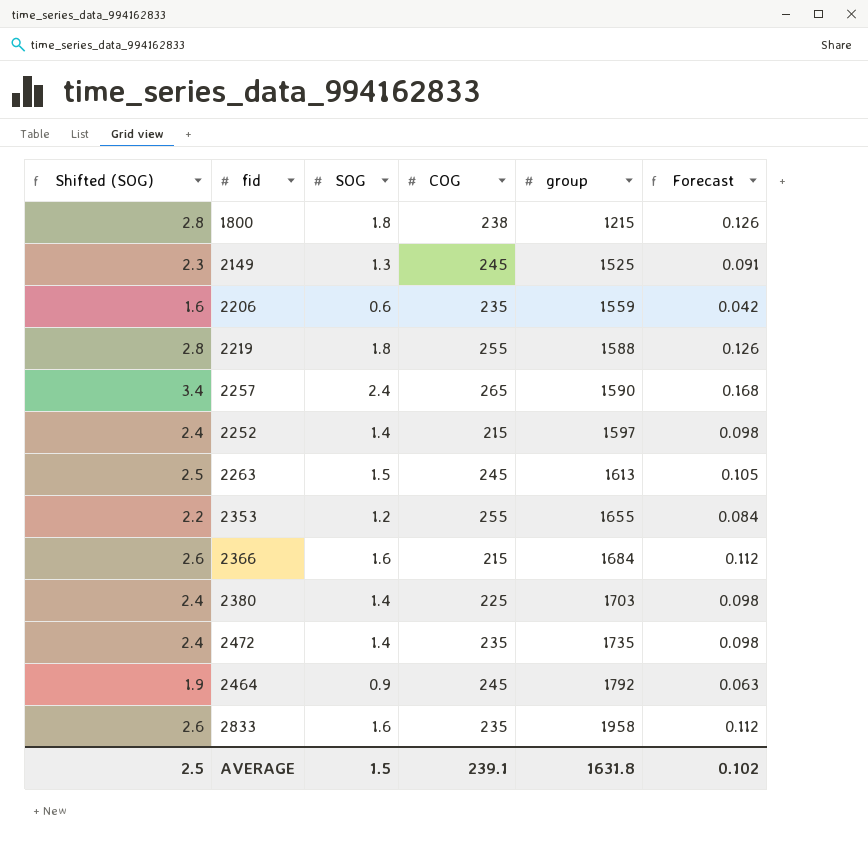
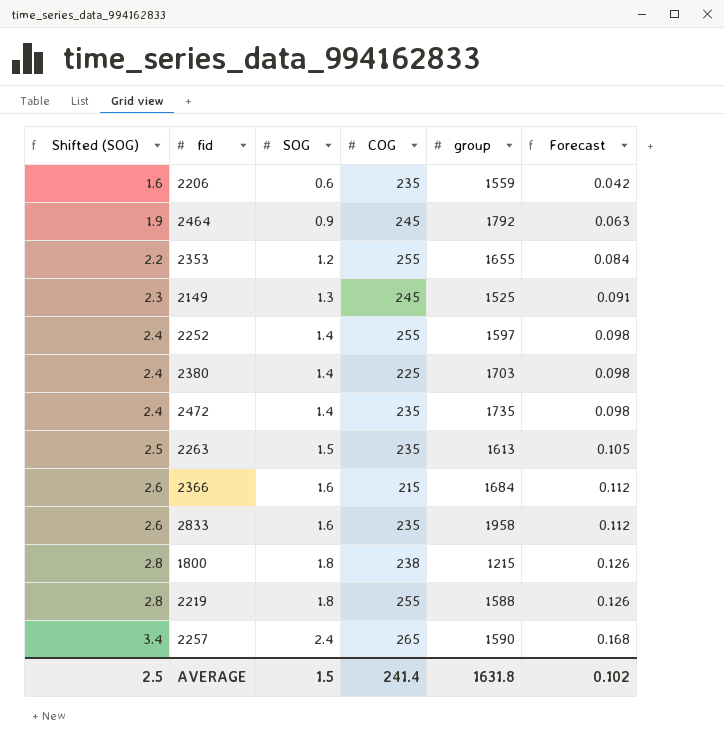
row order: group ascending -> Shifted (SOG) ascending
2252 | COG: 215 -> 255
2263 | COG: 245 -> 235
AVERAGE | COG: 239.1 -> 241.4

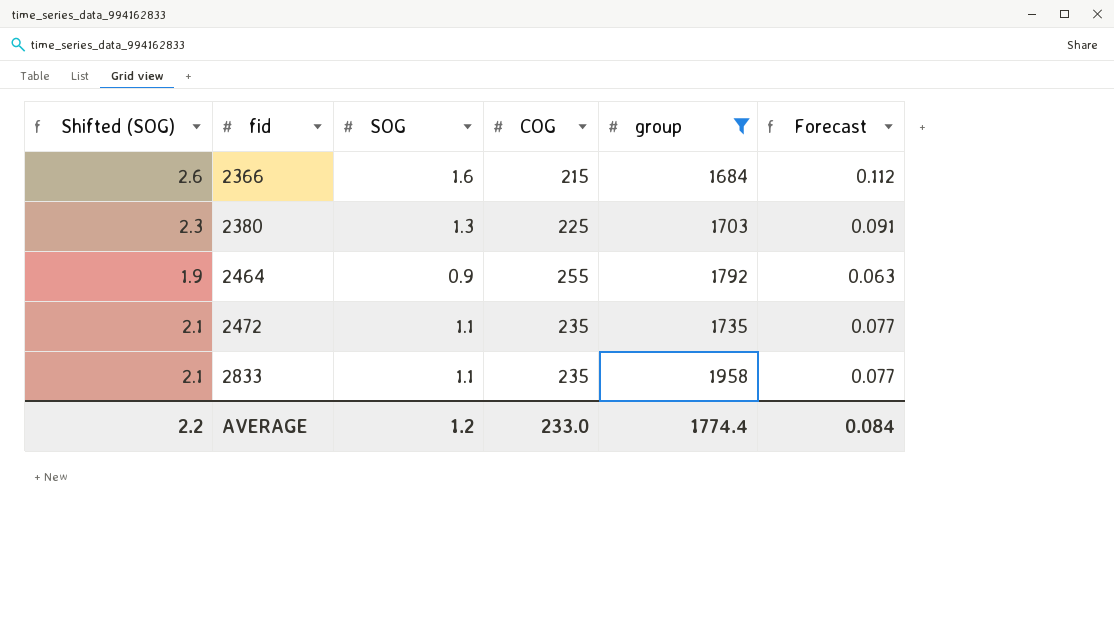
filter: none -> group >= 1684
row order: Shifted (SOG) ascending -> fid ascending
2380 | Shifted (SOG): 2.4 -> 2.3
2380 | SOG: 1.4 -> 1.3
2380 | Forecast: 0.098 -> 0.091
2464 | COG: 245 -> 255
2472 | Shifted (SOG): 2.4 -> 2.1
2472 | SOG: 1.4 -> 1.1
2472 | Forecast: 0.098 -> 0.077
2833 | Shifted (SOG): 2.6 -> 2.1
2833 | SOG: 1.6 -> 1.1
2833 | Forecast: 0.112 -> 0.077
AVERAGE | Shifted (SOG): 2.5 -> 2.2
AVERAGE | SOG: 1.5 -> 1.2
AVERAGE | COG: 241.4 -> 233.0
AVERAGE | group: 1631.8 -> 1774.4
AVERAGE | Forecast: 0.102 -> 0.084

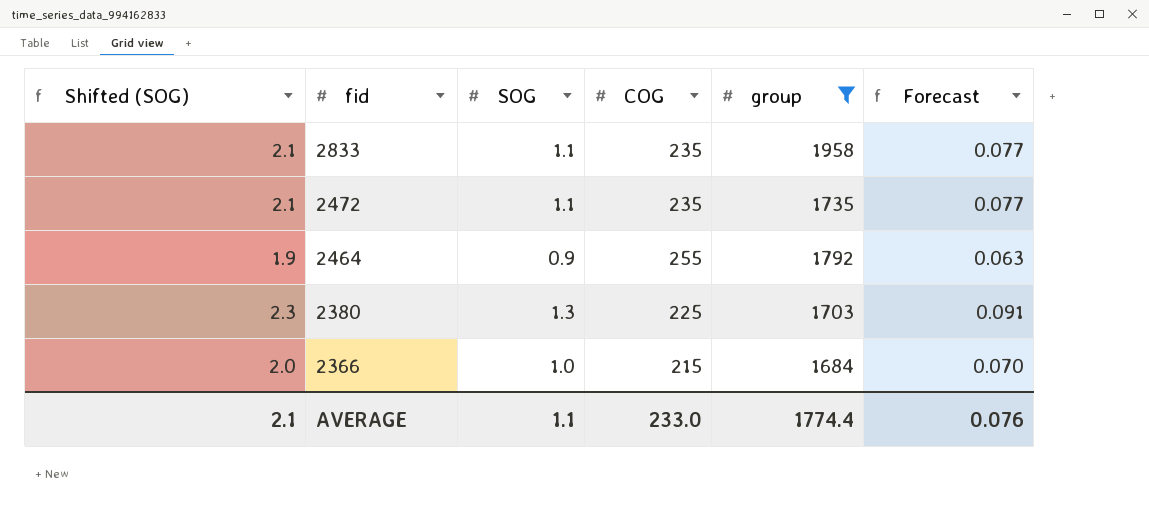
row order: fid ascending -> fid descending
2366 | Shifted (SOG): 2.6 -> 2.0
2366 | SOG: 1.6 -> 1.0
2366 | Forecast: 0.112 -> 0.070
AVERAGE | Shifted (SOG): 2.2 -> 2.1
AVERAGE | SOG: 1.2 -> 1.1
AVERAGE | Forecast: 0.084 -> 0.076

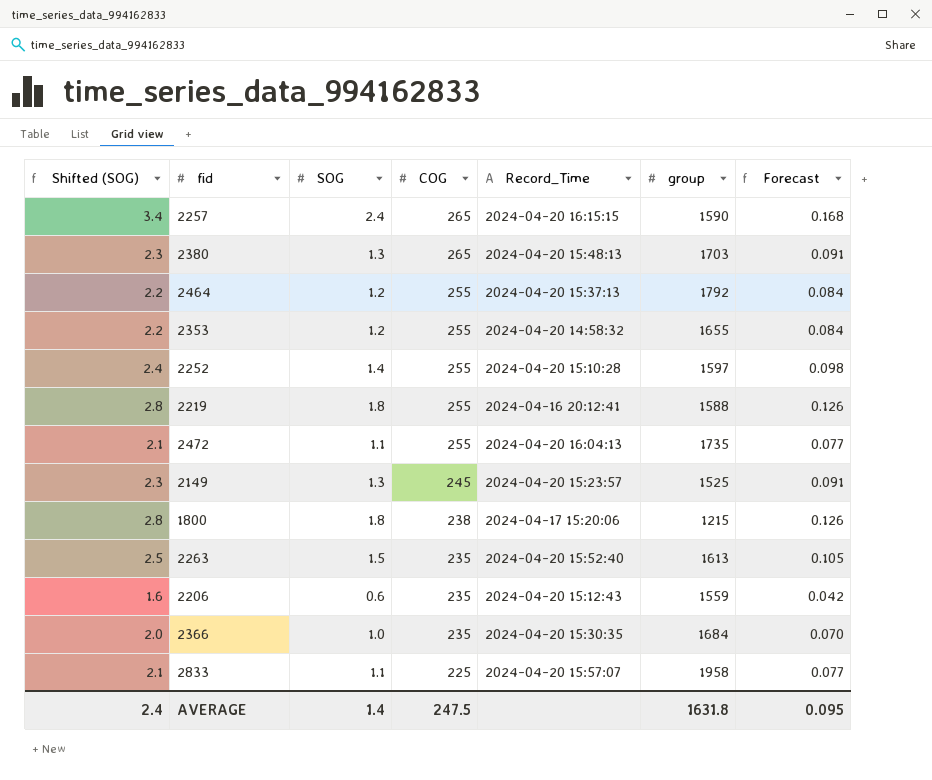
filter: group >= 1684 -> none
row order: fid descending -> COG descending
column Record_Time | position: none -> 5
2380 | COG: 225 -> 265
2464 | Shifted (SOG): 1.9 -> 2.2
2464 | SOG: 0.9 -> 1.2
2464 | Forecast: 0.063 -> 0.084
2472 | COG: 235 -> 255
2366 | COG: 215 -> 235
2833 | COG: 235 -> 225
AVERAGE | Shifted (SOG): 2.1 -> 2.4
AVERAGE | SOG: 1.1 -> 1.4
AVERAGE | COG: 233.0 -> 247.5
AVERAGE | group: 1774.4 -> 1631.8
AVERAGE | Forecast: 0.076 -> 0.095

